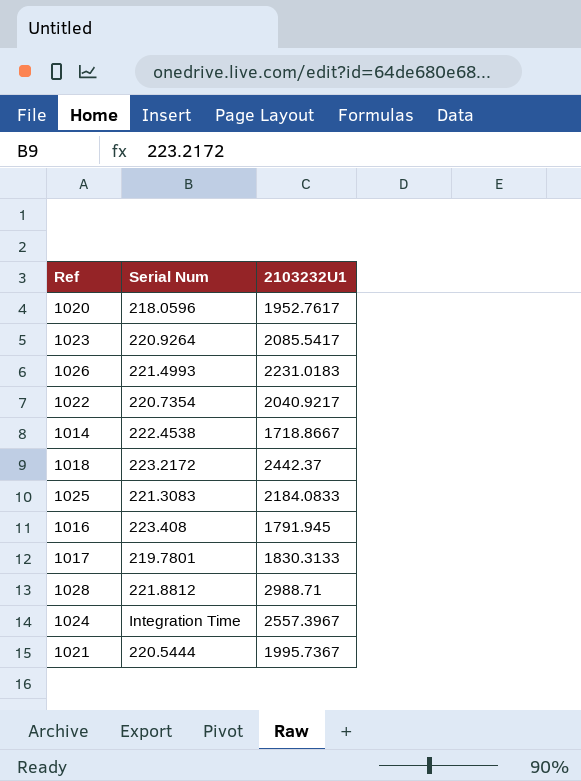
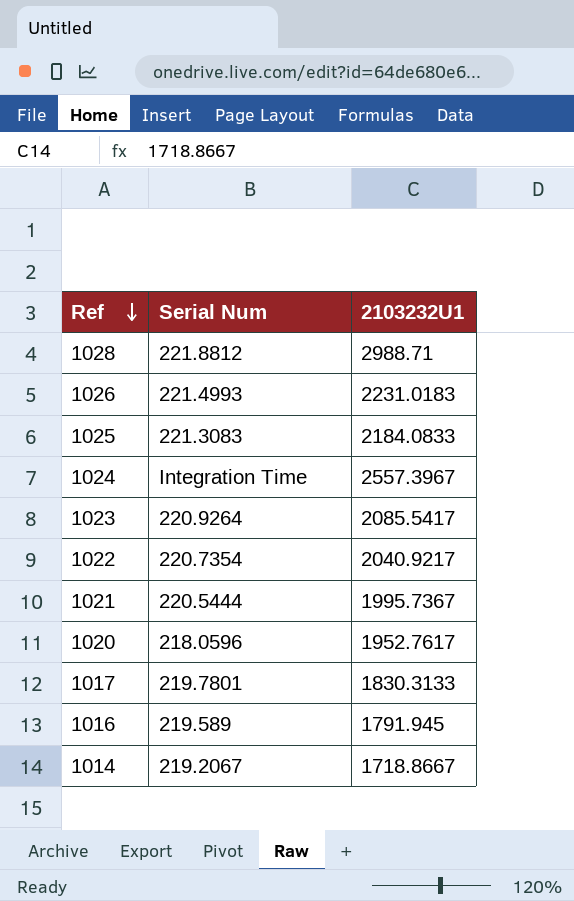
row order: none -> Ref descending
row 1018: 223.2172 | 2442.37 -> none
1016 | Serial Num: 223.408 -> 219.589
1014 | Serial Num: 222.4538 -> 219.2067

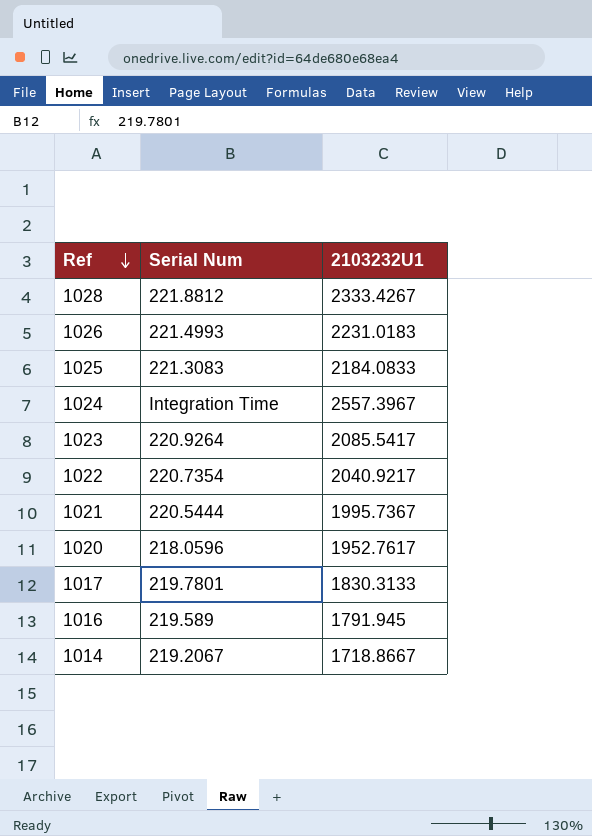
1028 | 2103232U1: 2988.71 -> 2333.4267

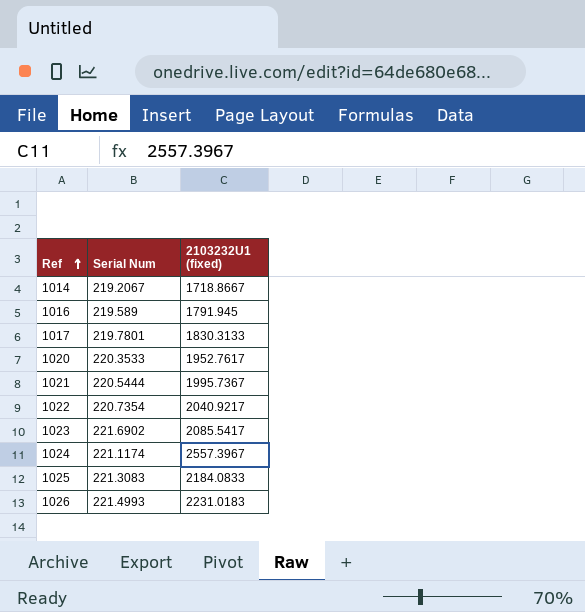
row order: Ref descending -> Ref ascending
column name: 2103232U1 -> 2103232U1 (fixed)
row 1028: 221.8812 | 2333.4267 -> none
1020 | Serial Num: 218.0596 -> 220.3533
1023 | Serial Num: 220.9264 -> 221.6902
1024 | Serial Num: Integration Time -> 221.1174

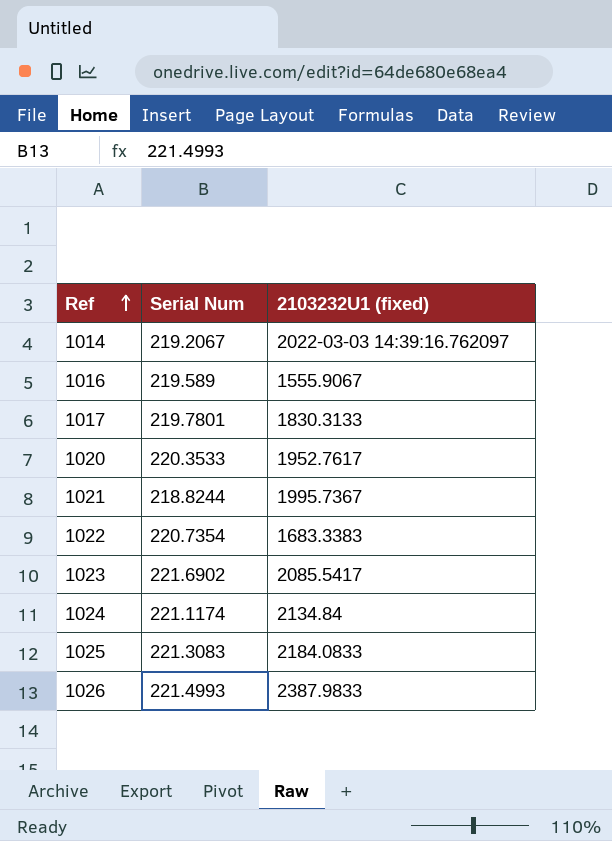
1014 | 2103232U1 (fixed): 1718.8667 -> 2022-03-03 14:39:16.762097
1016 | 2103232U1 (fixed): 1791.945 -> 1555.9067
1021 | Serial Num: 220.5444 -> 218.8244
1022 | 2103232U1 (fixed): 2040.9217 -> 1683.3383
1024 | 2103232U1 (fixed): 2557.3967 -> 2134.84
1026 | 2103232U1 (fixed): 2231.0183 -> 2387.9833

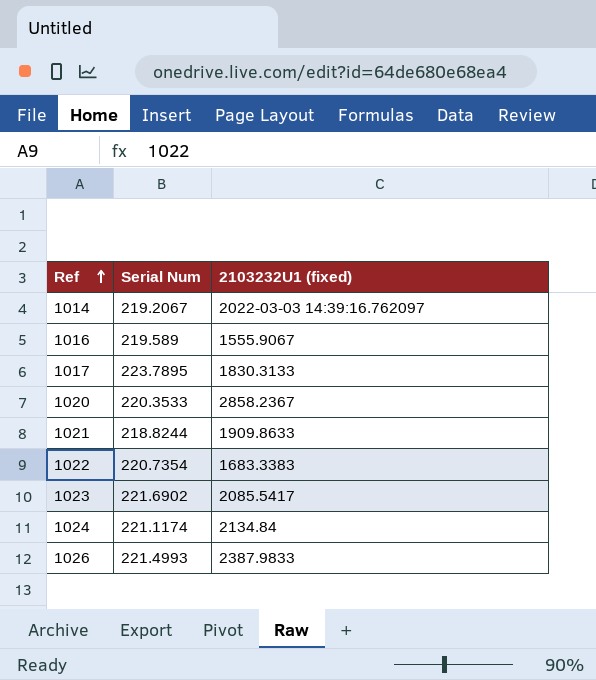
row 1025: 221.3083 | 2184.0833 -> none
1017 | Serial Num: 219.7801 -> 223.7895
1020 | 2103232U1 (fixed): 1952.7617 -> 2858.2367
1021 | 2103232U1 (fixed): 1995.7367 -> 1909.8633

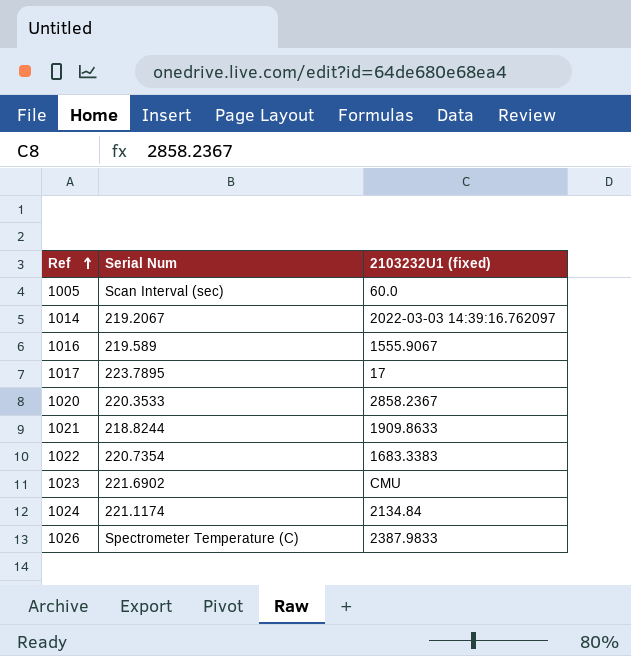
row 1005: none -> Scan Interval (sec) | 60.0
1017 | 2103232U1 (fixed): 1830.3133 -> 17
1023 | 2103232U1 (fixed): 2085.5417 -> CMU
1026 | Serial Num: 221.4993 -> Spectrometer Temperature (C)

